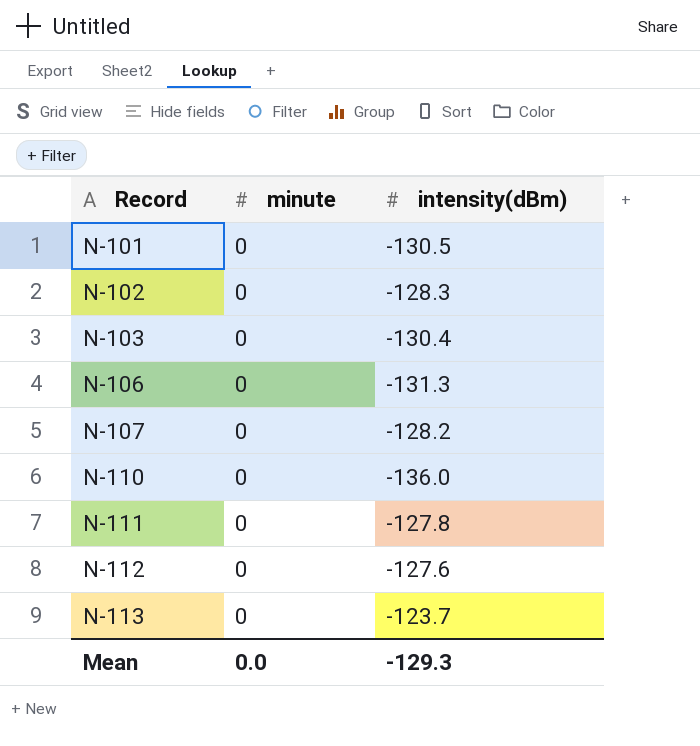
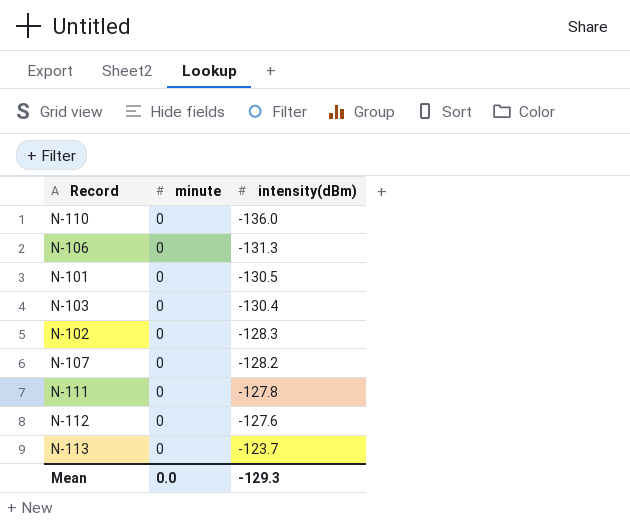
row order: Record ascending -> intensity(dBm) ascending

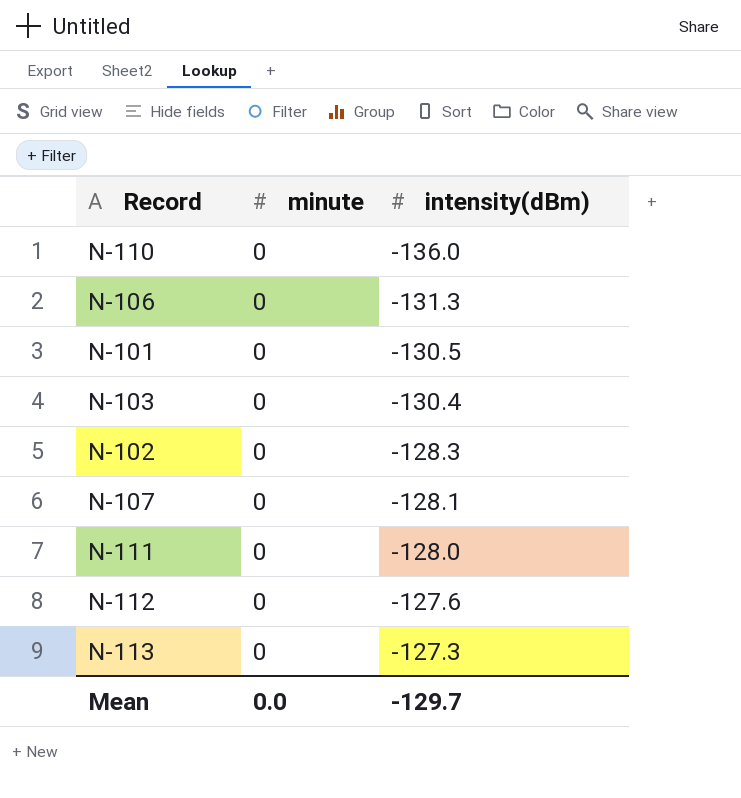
N-107 | intensity(dBm): -128.2 -> -128.1
N-111 | intensity(dBm): -127.8 -> -128.0
N-113 | intensity(dBm): -123.7 -> -127.3
Mean | intensity(dBm): -129.3 -> -129.7

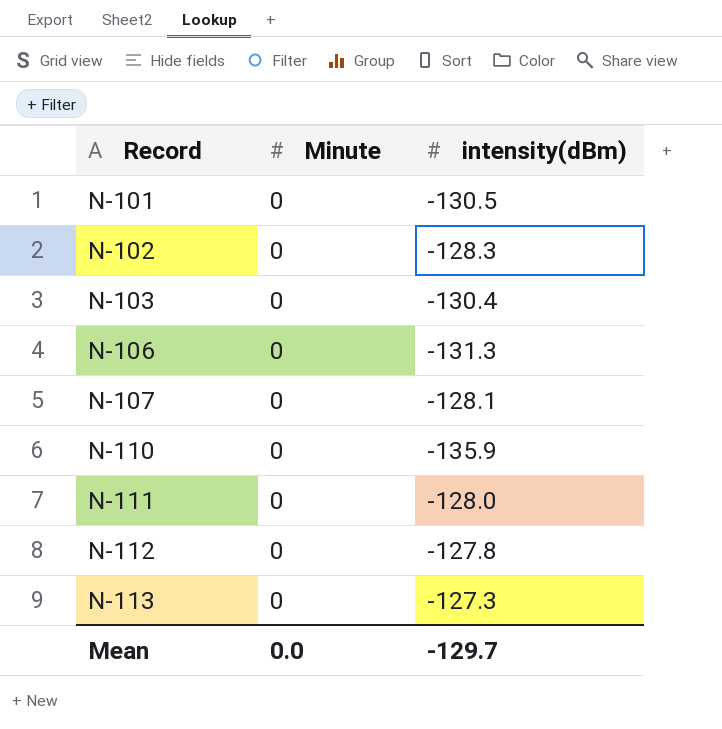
row order: intensity(dBm) ascending -> Record ascending
column name: minute -> Minute
N-110 | intensity(dBm): -136.0 -> -135.9
N-112 | intensity(dBm): -127.6 -> -127.8

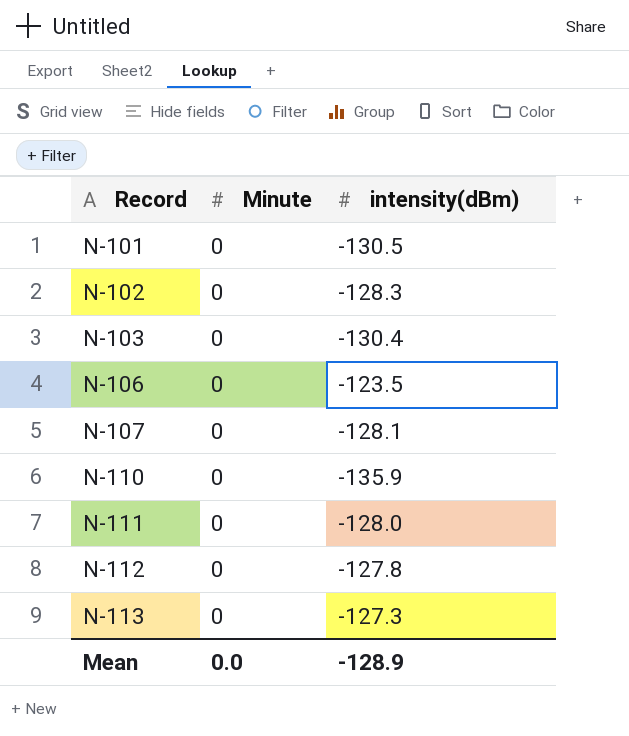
N-106 | intensity(dBm): -131.3 -> -123.5
Mean | intensity(dBm): -129.7 -> -128.9

